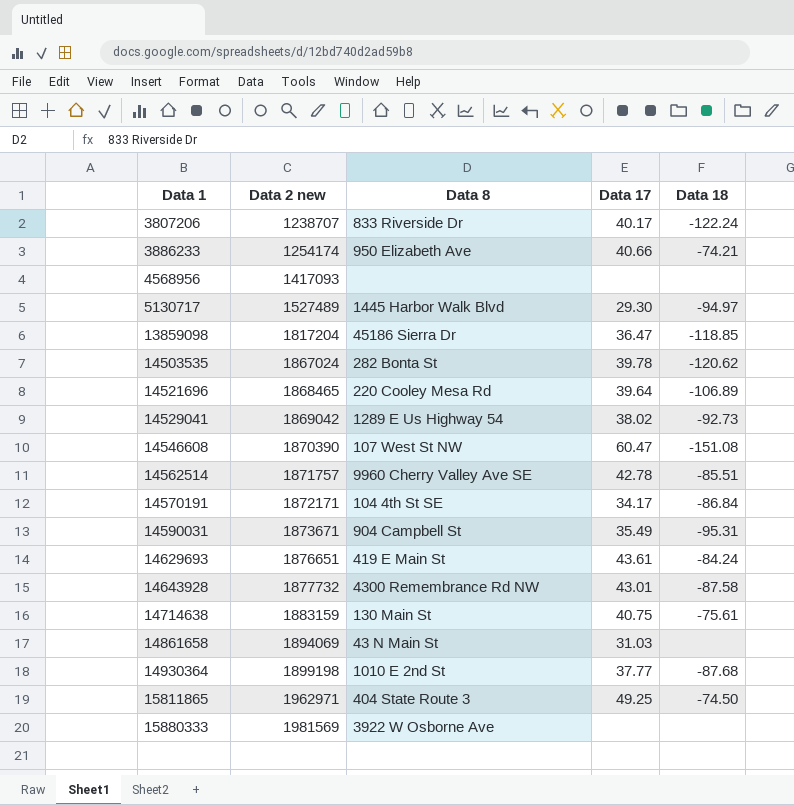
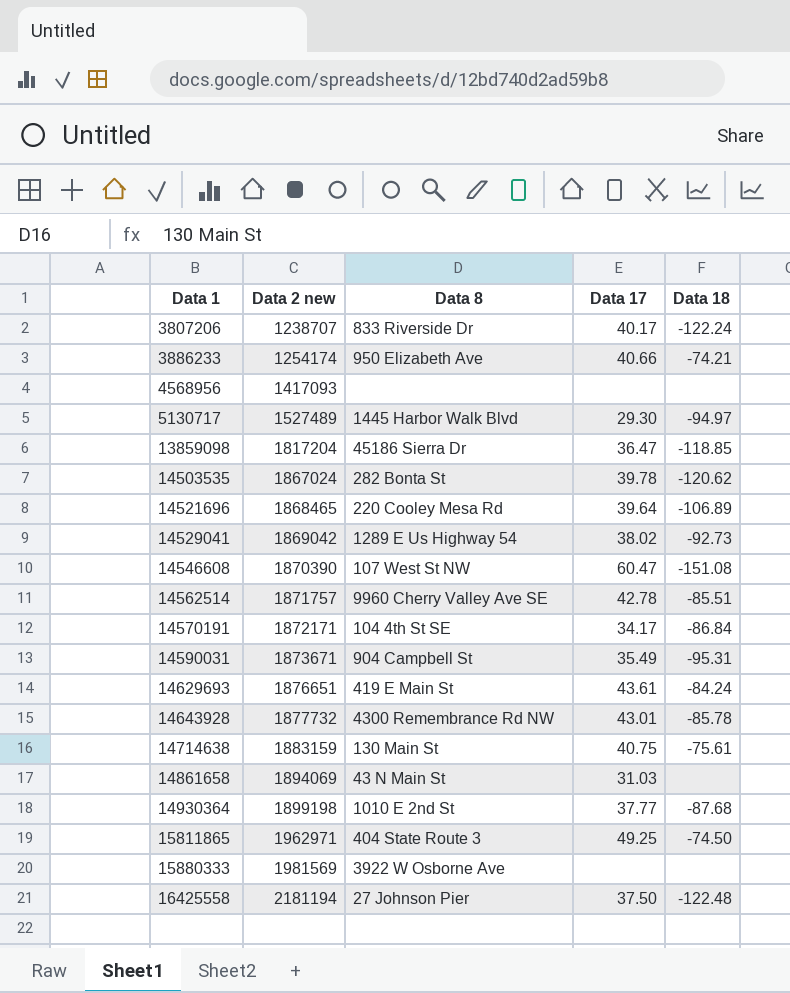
14643928 | Data 18: -87.58 -> -85.78
row 16425558: none -> 2181194 | 27 Johnson Pier | 37.50 | -122.48

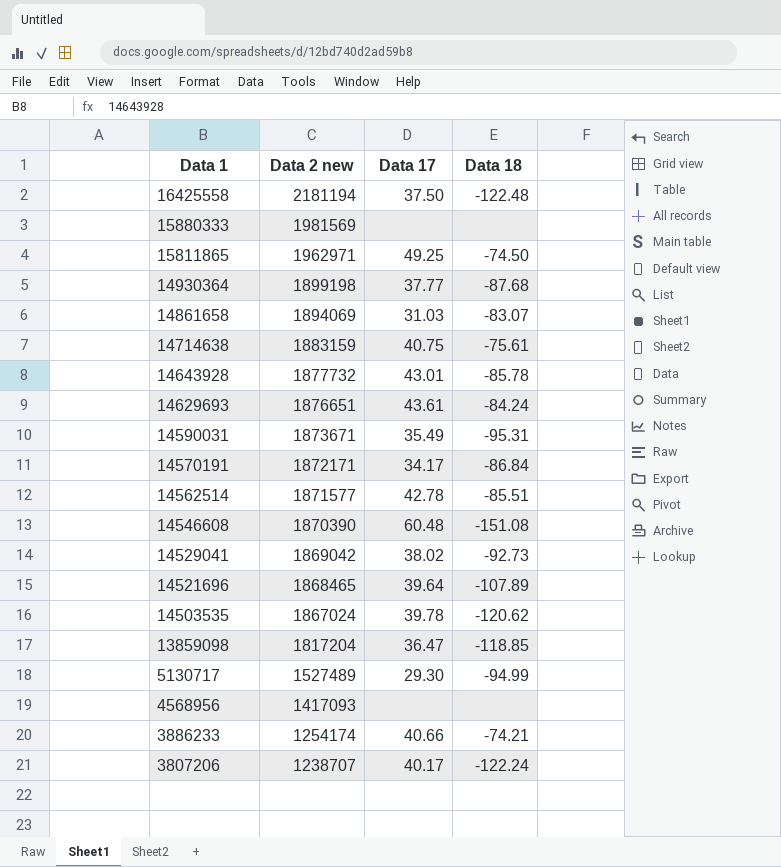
row order: Data 1 ascending -> Data 1 descending
column Data 8 | position: 3 -> none
14861658 | Data 18: none -> -83.07
14562514 | Data 2 new: 1871757 -> 1871577
14546608 | Data 17: 60.47 -> 60.48
14521696 | Data 18: -106.89 -> -107.89
5130717 | Data 18: -94.97 -> -94.99

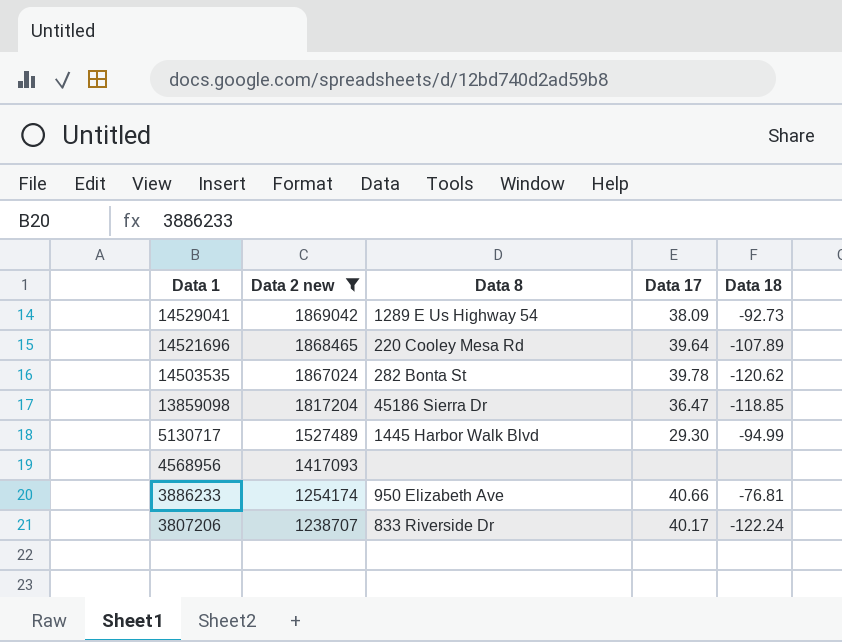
filter: none -> Data 2 new <= 1869042
column Data 8 | position: none -> 3
14529041 | Data 17: 38.02 -> 38.09
3886233 | Data 18: -74.21 -> -76.81

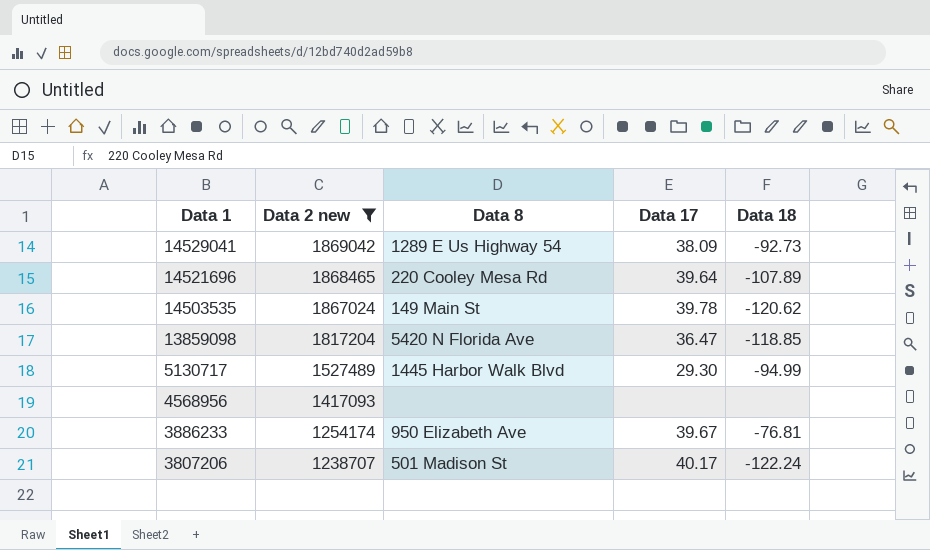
14503535 | Data 8: 282 Bonta St -> 149 Main St
13859098 | Data 8: 45186 Sierra Dr -> 5420 N Florida Ave
3886233 | Data 17: 40.66 -> 39.67
3807206 | Data 8: 833 Riverside Dr -> 501 Madison St

